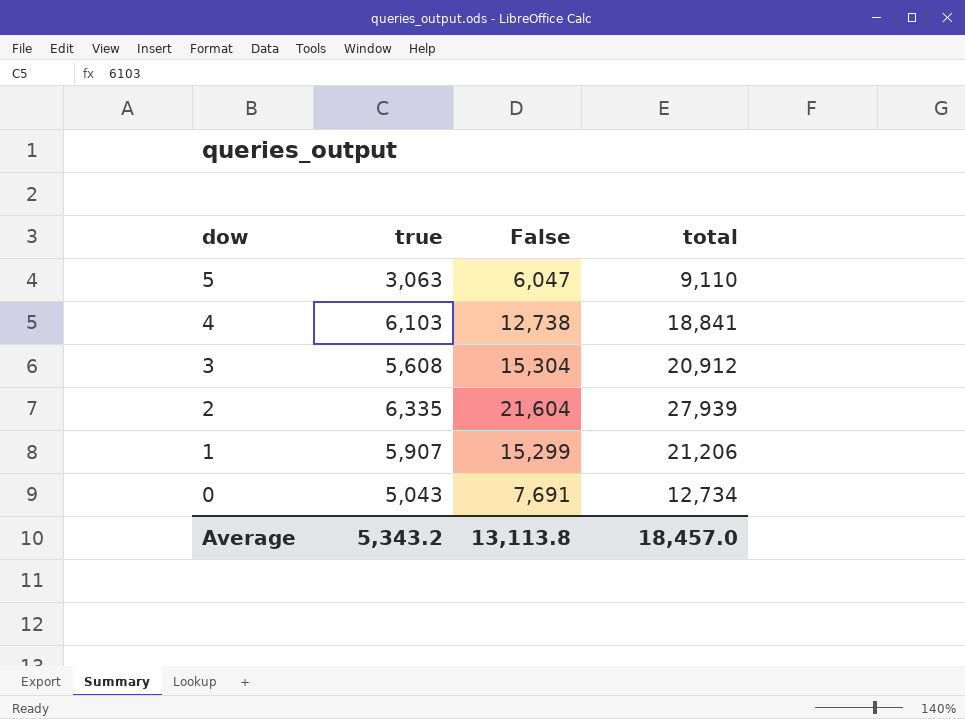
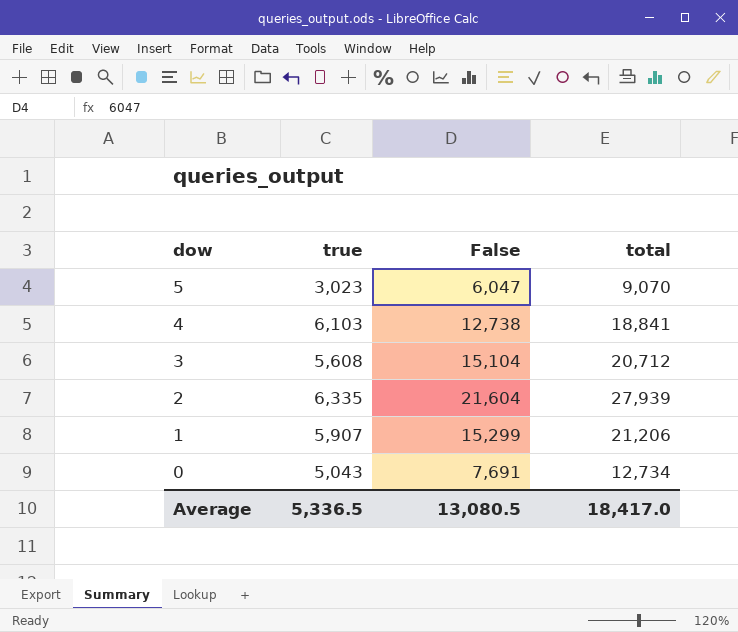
5 | true: 3,063 -> 3,023
5 | total: 9,110 -> 9,070
3 | False: 15,304 -> 15,104
3 | total: 20,912 -> 20,712
Average | true: 5,343.2 -> 5,336.5
Average | False: 13,113.8 -> 13,080.5
Average | total: 18,457.0 -> 18,417.0

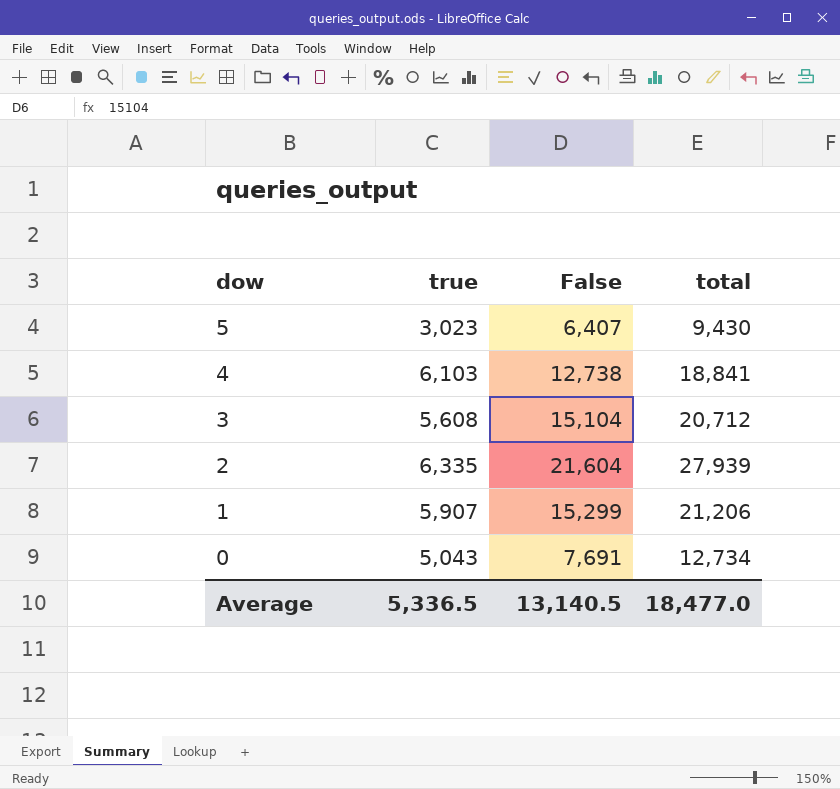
5 | False: 6,047 -> 6,407
5 | total: 9,070 -> 9,430
Average | False: 13,080.5 -> 13,140.5
Average | total: 18,417.0 -> 18,477.0

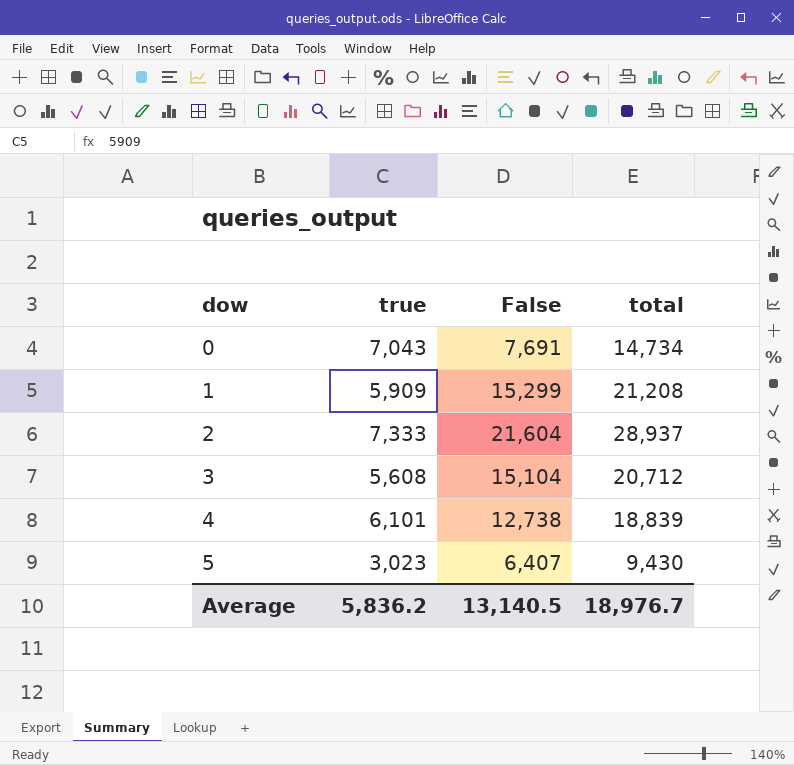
row order: dow descending -> dow ascending
0 | true: 5,043 -> 7,043
0 | total: 12,734 -> 14,734
1 | true: 5,907 -> 5,909
1 | total: 21,206 -> 21,208
2 | true: 6,335 -> 7,333
2 | total: 27,939 -> 28,937
4 | true: 6,103 -> 6,101
4 | total: 18,841 -> 18,839
Average | true: 5,336.5 -> 5,836.2
Average | total: 18,477.0 -> 18,976.7

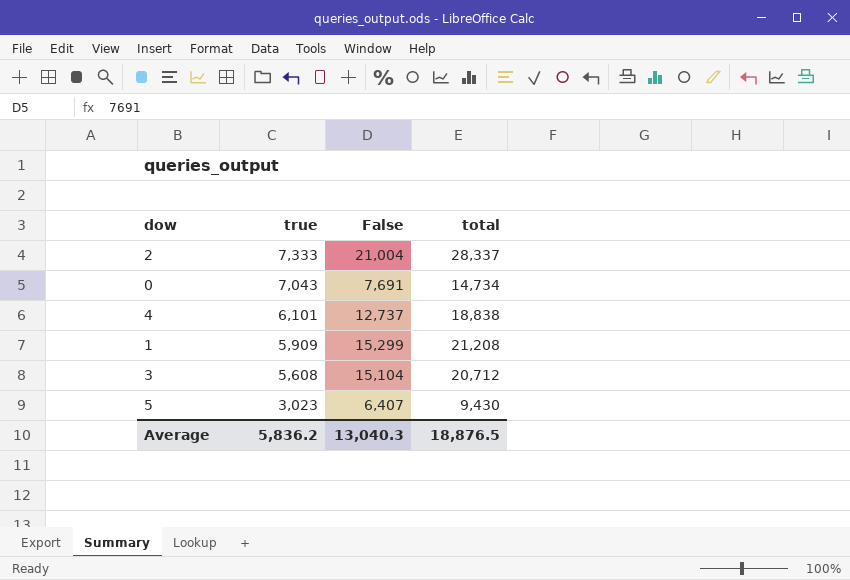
row order: dow ascending -> true descending
2 | False: 21,604 -> 21,004
2 | total: 28,937 -> 28,337
4 | False: 12,738 -> 12,737
4 | total: 18,839 -> 18,838
Average | False: 13,140.5 -> 13,040.3
Average | total: 18,976.7 -> 18,876.5

